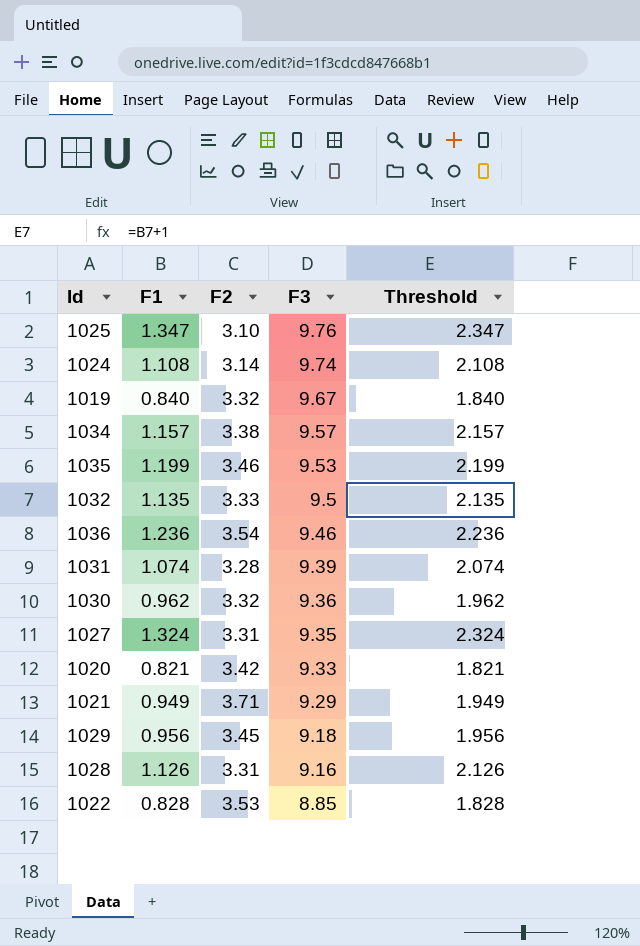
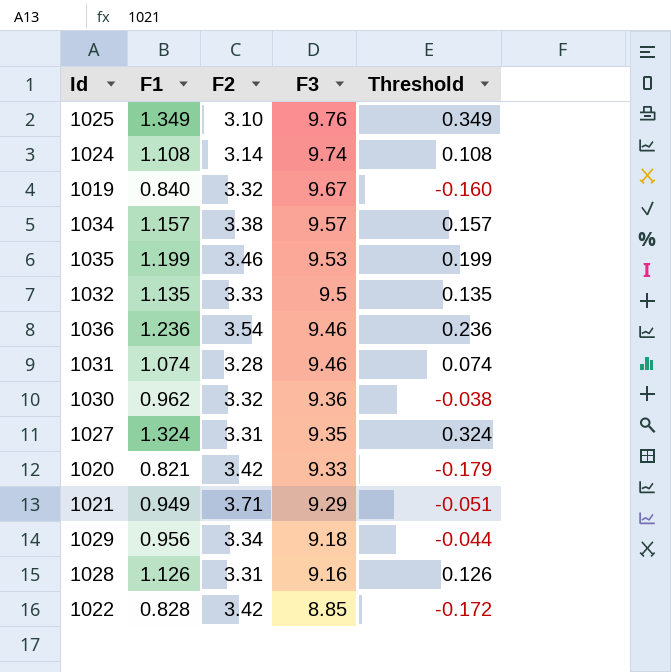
column Threshold | formula: [F1] + 1 -> [F1] - 1
1025 | F1: 1.347 -> 1.349
1031 | F3: 9.39 -> 9.46
1029 | F2: 3.45 -> 3.34
1022 | F2: 3.53 -> 3.42

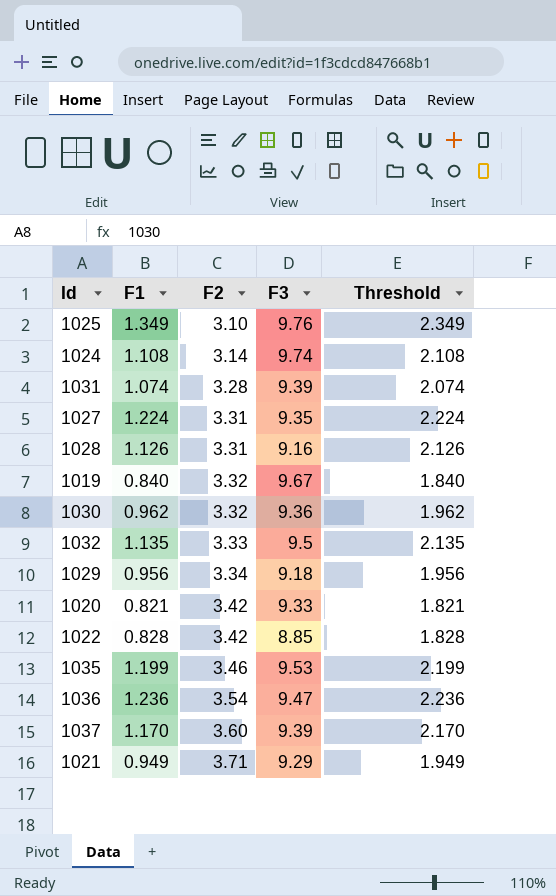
row order: F3 descending -> F2 ascending
column Threshold | formula: [F1] - 1 -> [F1] + 1
row 1034: 1.157 | 3.38 | 9.57 | 0.157 -> none
1031 | F3: 9.46 -> 9.39
1027 | F1: 1.324 -> 1.224
1036 | F3: 9.46 -> 9.47
row 1037: none -> 1.170 | 3.60 | 9.39 | 2.170

